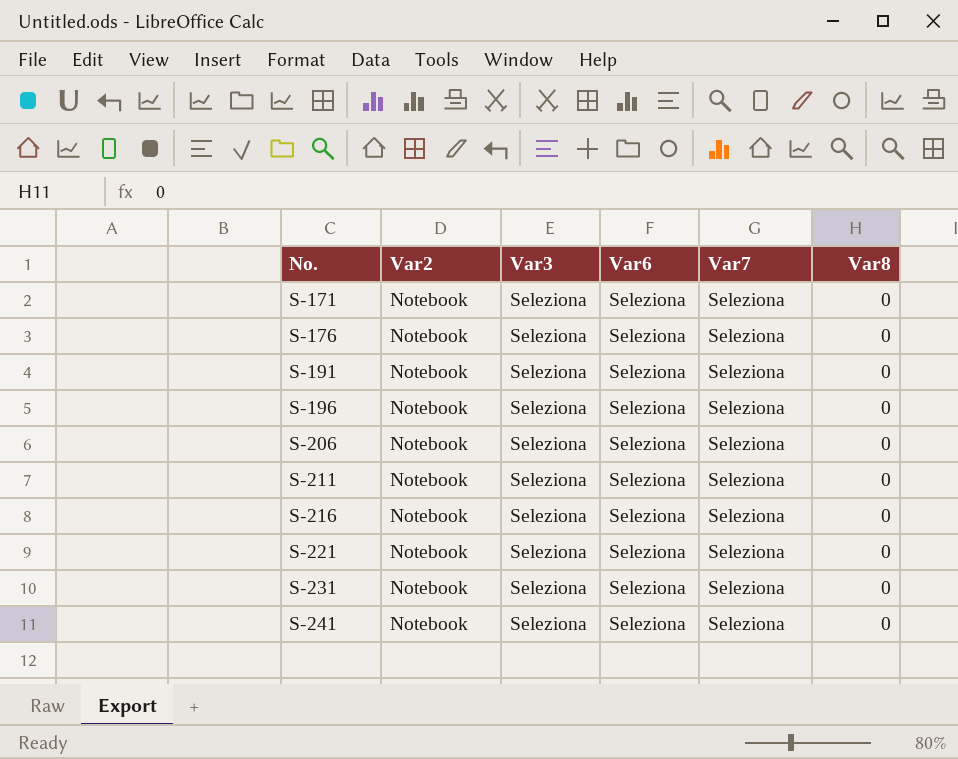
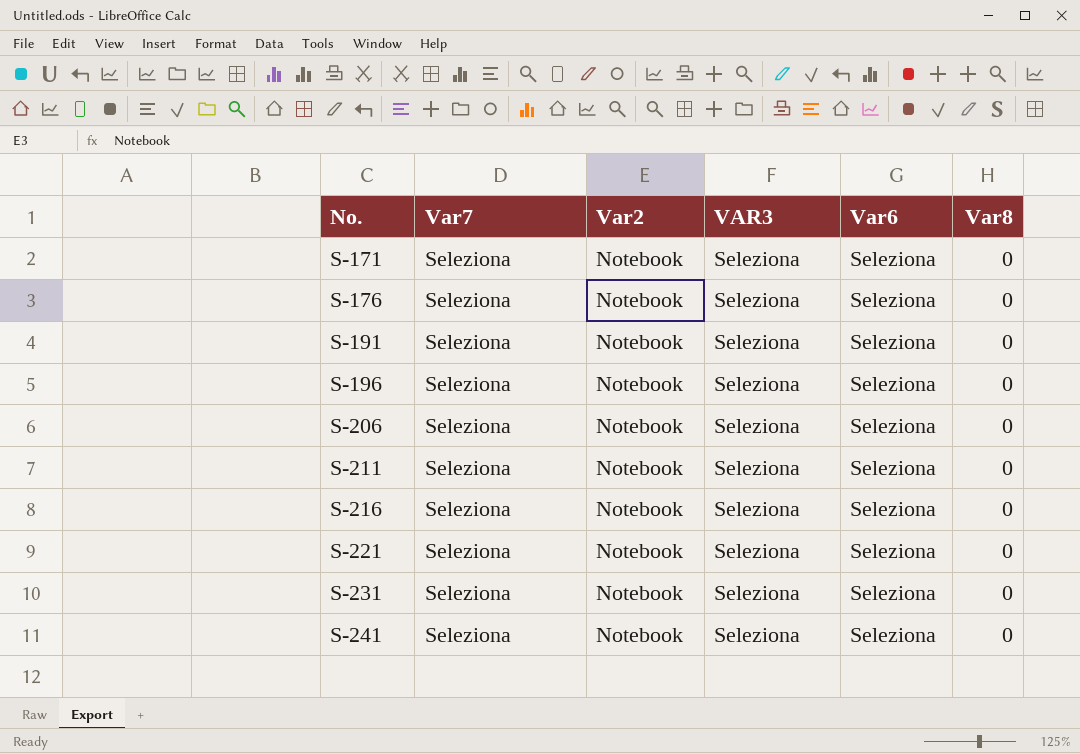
column Var7 | position: 5 -> 2
column name: Var3 -> VAR3

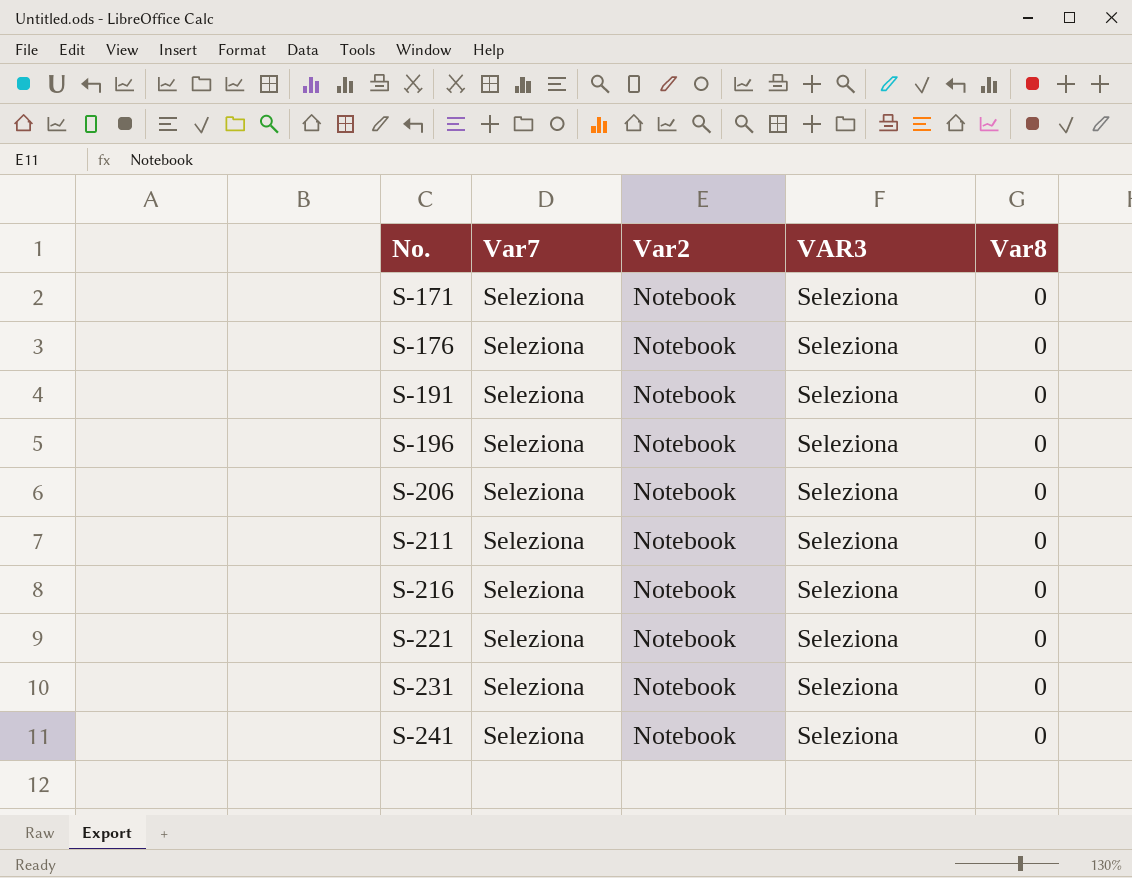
column Var6 | position: 5 -> none

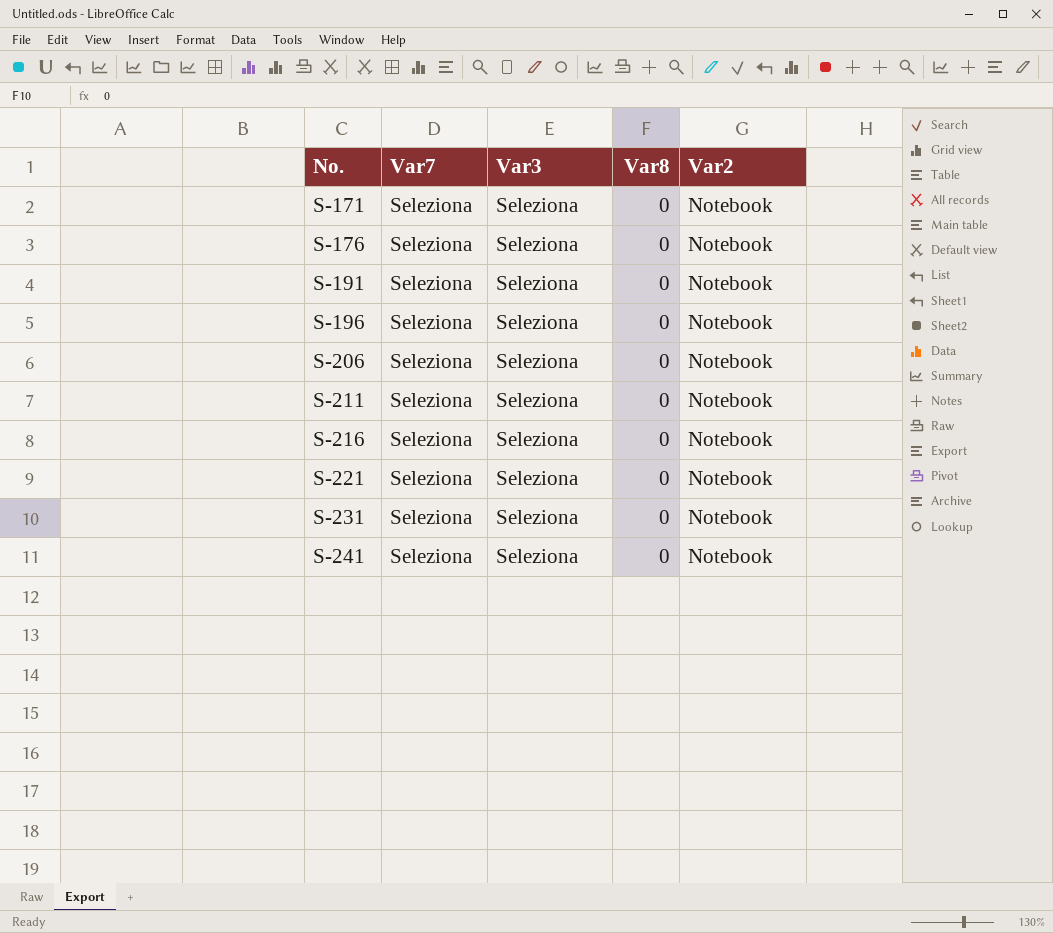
column name: VAR3 -> Var3
column Var2 | position: 3 -> 5

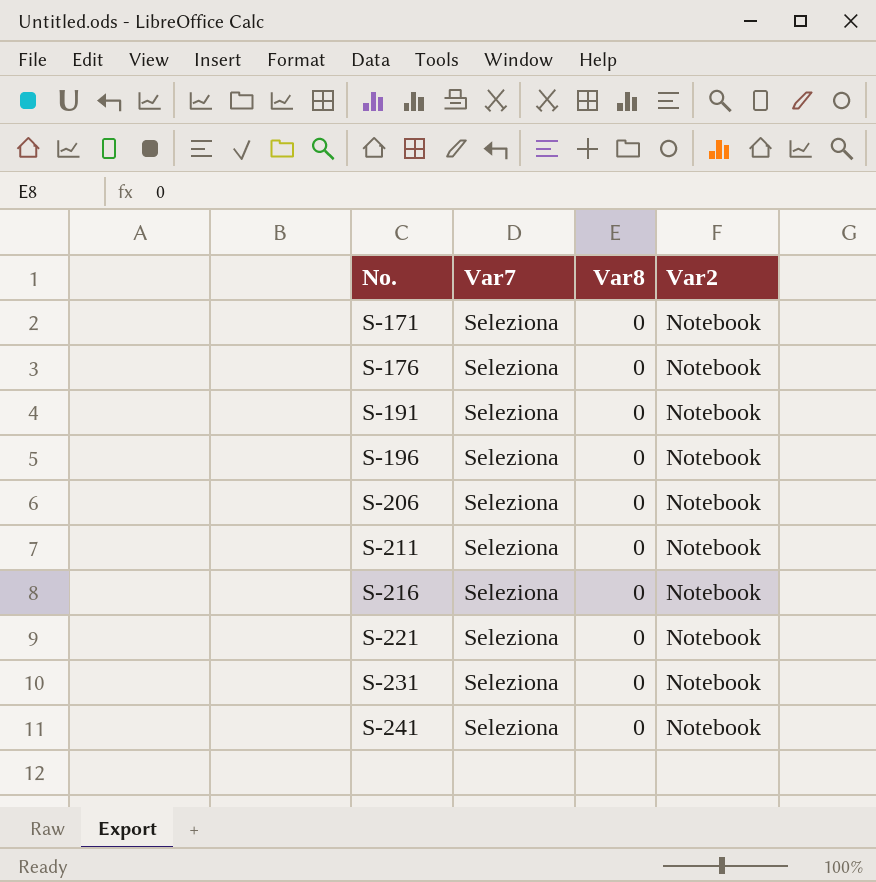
column Var3 | position: 3 -> none

